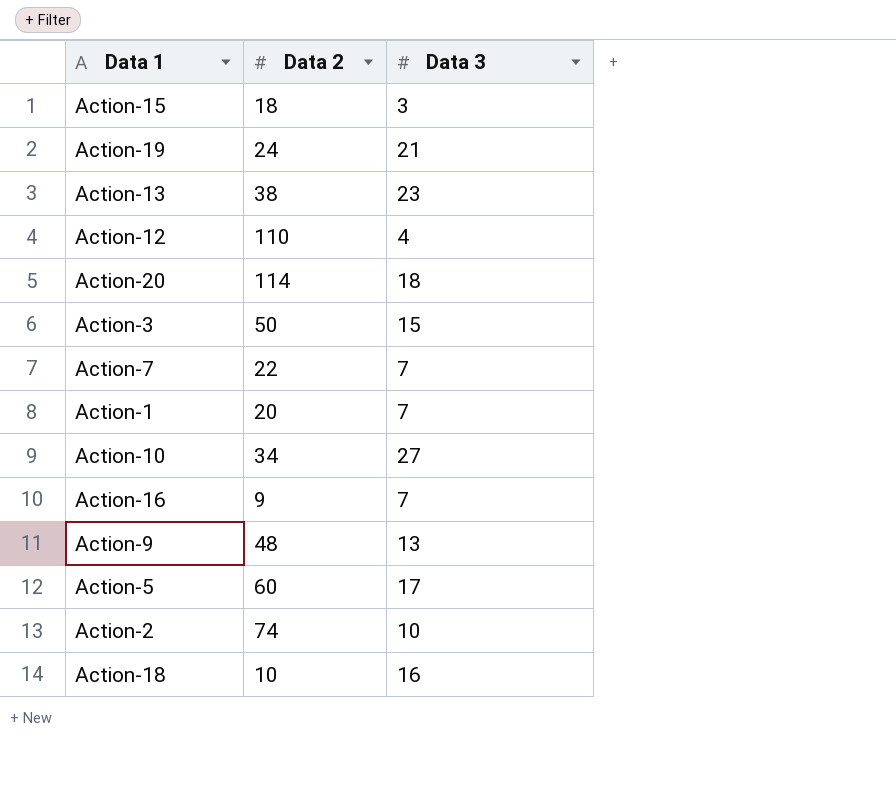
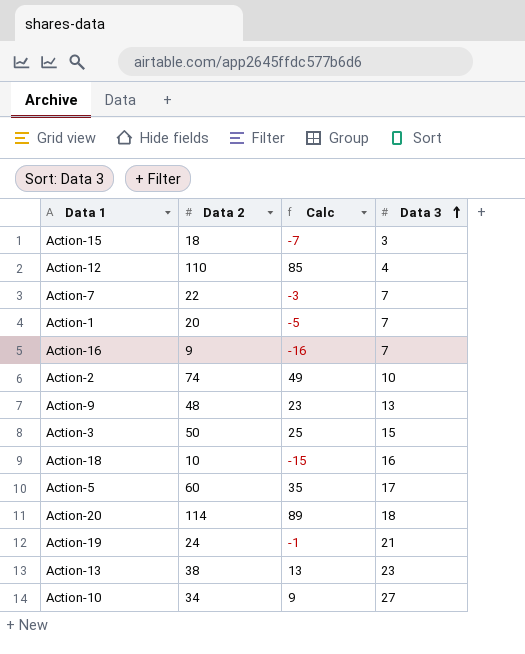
row order: none -> Data 3 ascending
column Calc | formula: none -> [Data 2] - 25

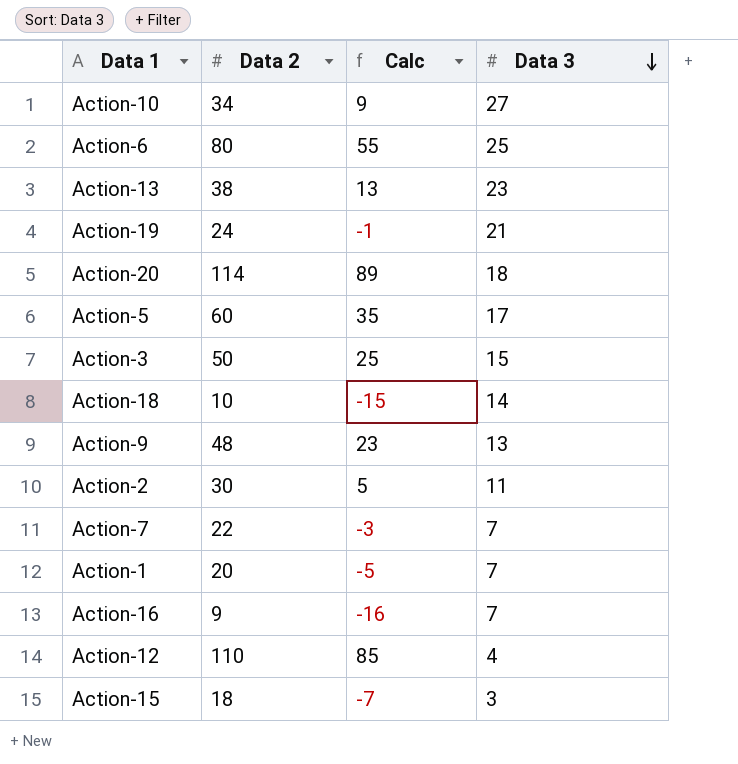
row order: Data 3 ascending -> Data 3 descending
row Action-6: none -> 80 | 55 | 25
Action-18 | Data 3: 16 -> 14
Action-2 | Data 2: 74 -> 30
Action-2 | Calc: 49 -> 5
Action-2 | Data 3: 10 -> 11

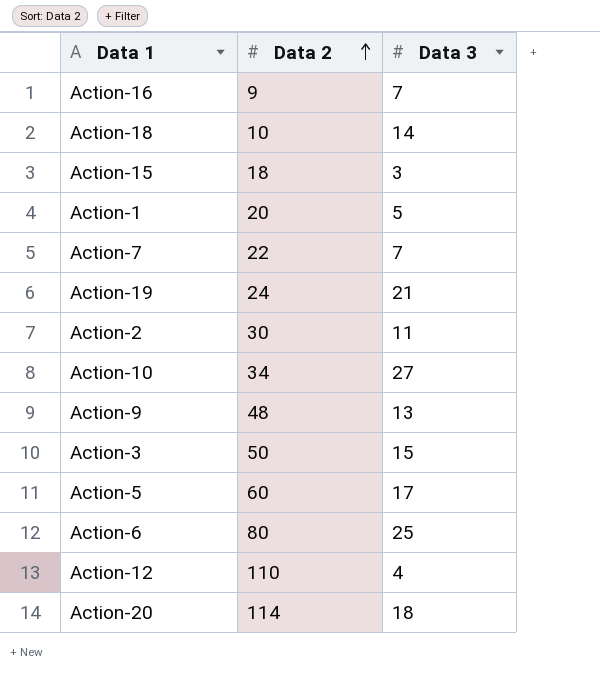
row order: Data 3 descending -> Data 2 ascending
column Calc | formula: [Data 2] - 25 -> none
row Action-13: 38 | 13 | 23 -> none
Action-1 | Data 3: 7 -> 5

